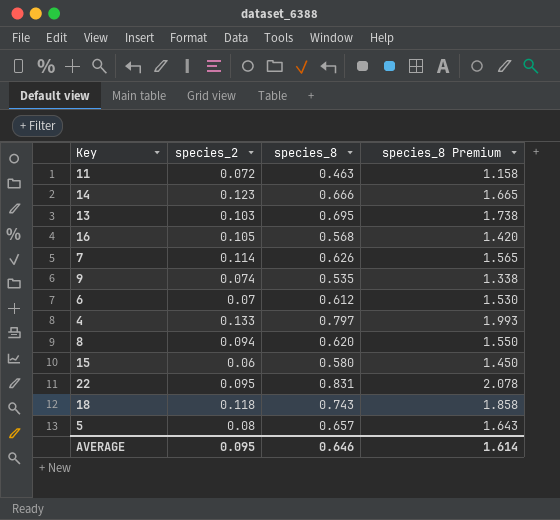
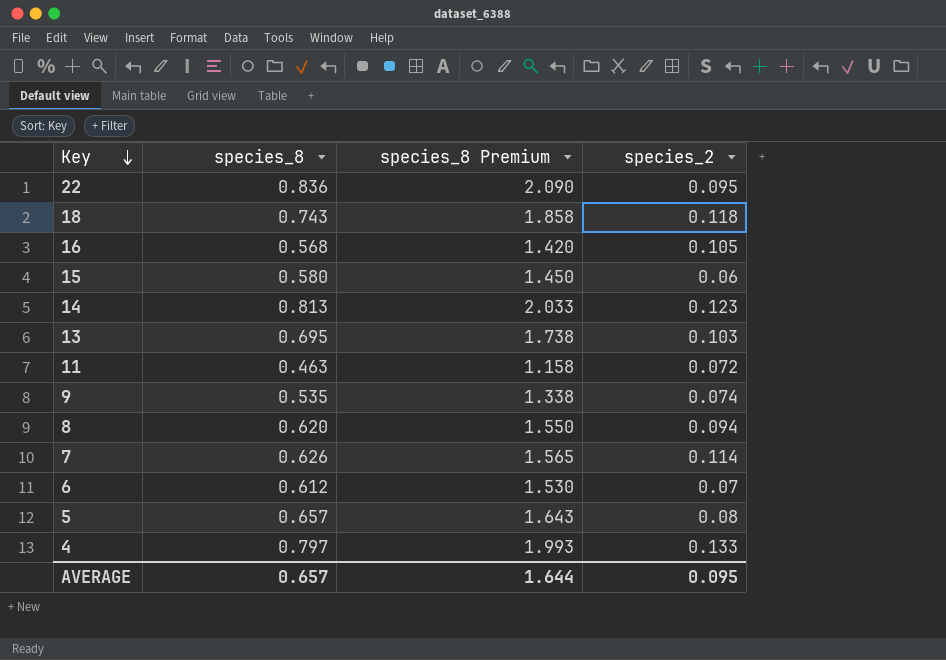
row order: none -> Key descending
column species_2 | position: 2 -> 4
22 | species_8: 0.831 -> 0.836
22 | species_8 Premium: 2.078 -> 2.090
14 | species_8: 0.666 -> 0.813
14 | species_8 Premium: 1.665 -> 2.033
AVERAGE | species_8: 0.646 -> 0.657
AVERAGE | species_8 Premium: 1.614 -> 1.644

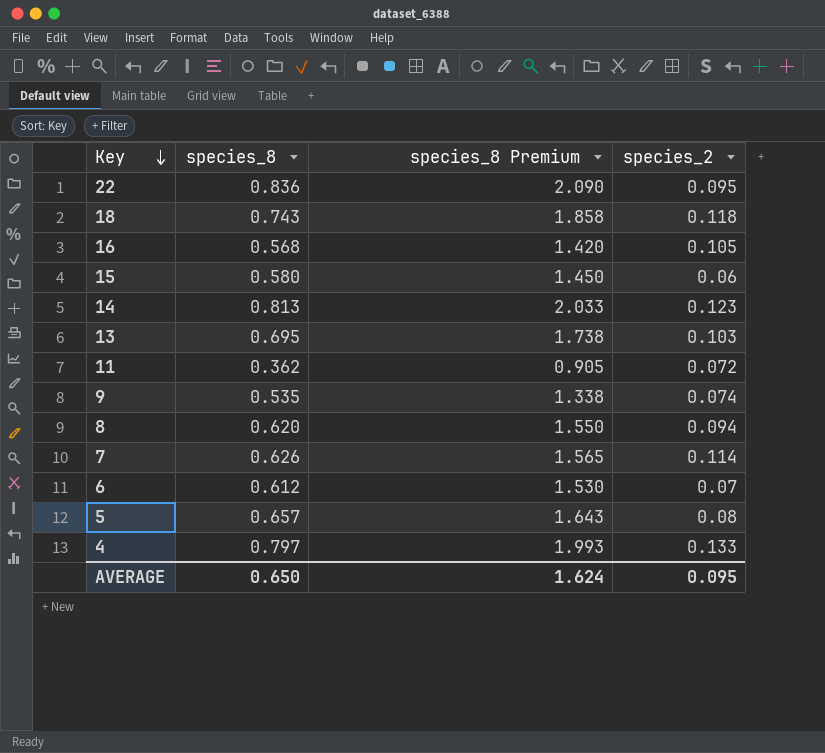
11 | species_8: 0.463 -> 0.362
11 | species_8 Premium: 1.158 -> 0.905
AVERAGE | species_8: 0.657 -> 0.650
AVERAGE | species_8 Premium: 1.644 -> 1.624

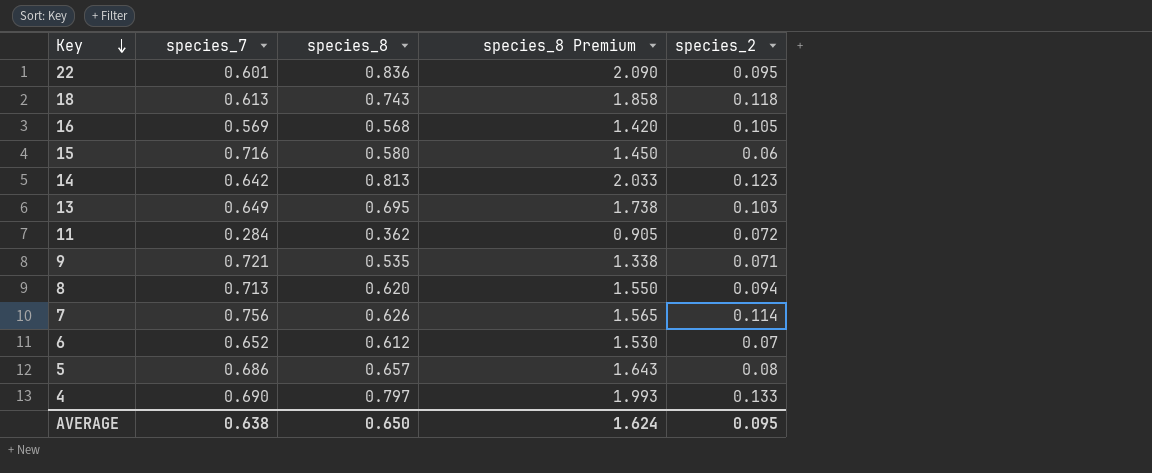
column species_7 | position: none -> 2
9 | species_2: 0.074 -> 0.071

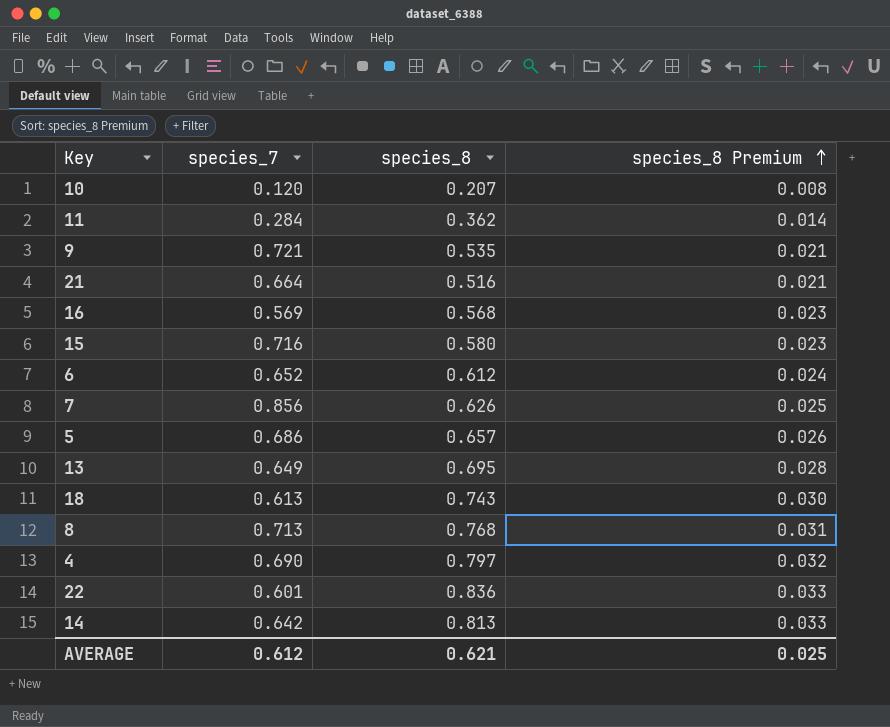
row order: Key descending -> species_8 Premium ascending
column species_2 | position: 5 -> none
column species_8 Premium | formula: [species_8] * 2.5 -> [species_8] * 0.04
row 10: none -> 0.120 | 0.207 | 0.008
row 21: none -> 0.664 | 0.516 | 0.021
7 | species_7: 0.756 -> 0.856
8 | species_8: 0.620 -> 0.768
AVERAGE | species_7: 0.638 -> 0.612
AVERAGE | species_8: 0.650 -> 0.621
AVERAGE | species_8 Premium: 1.624 -> 0.025

